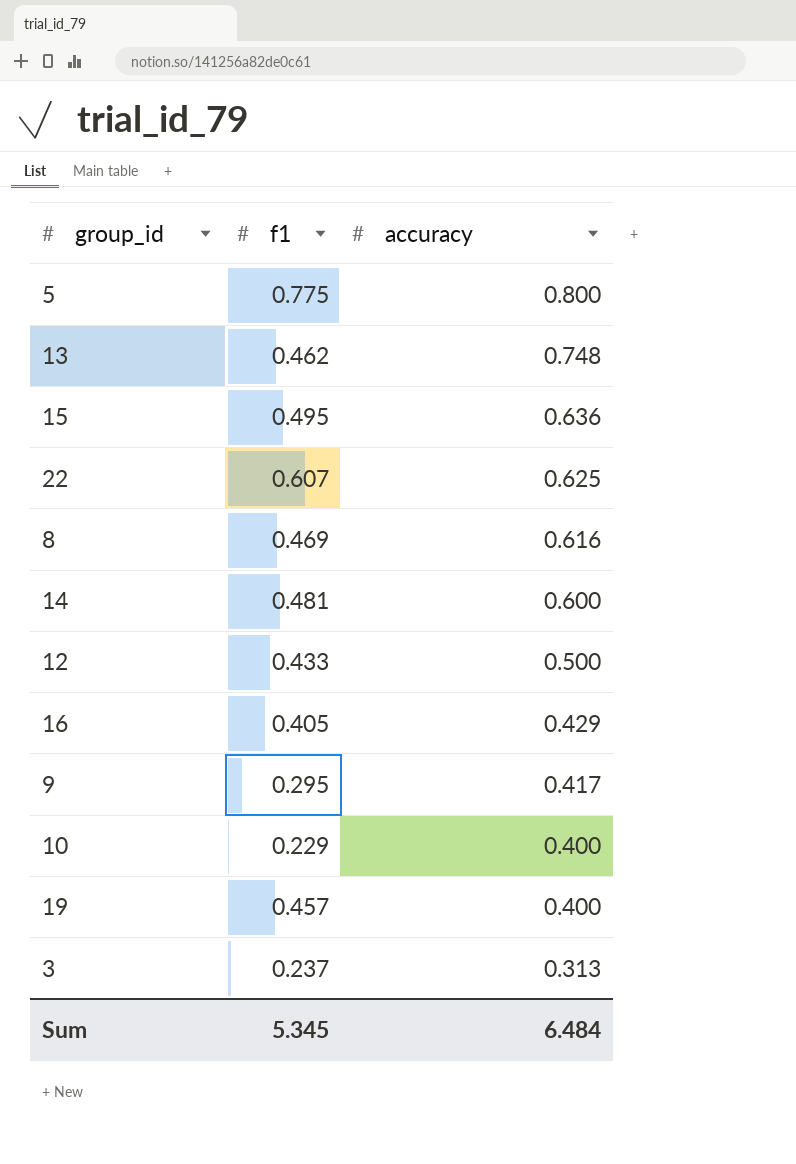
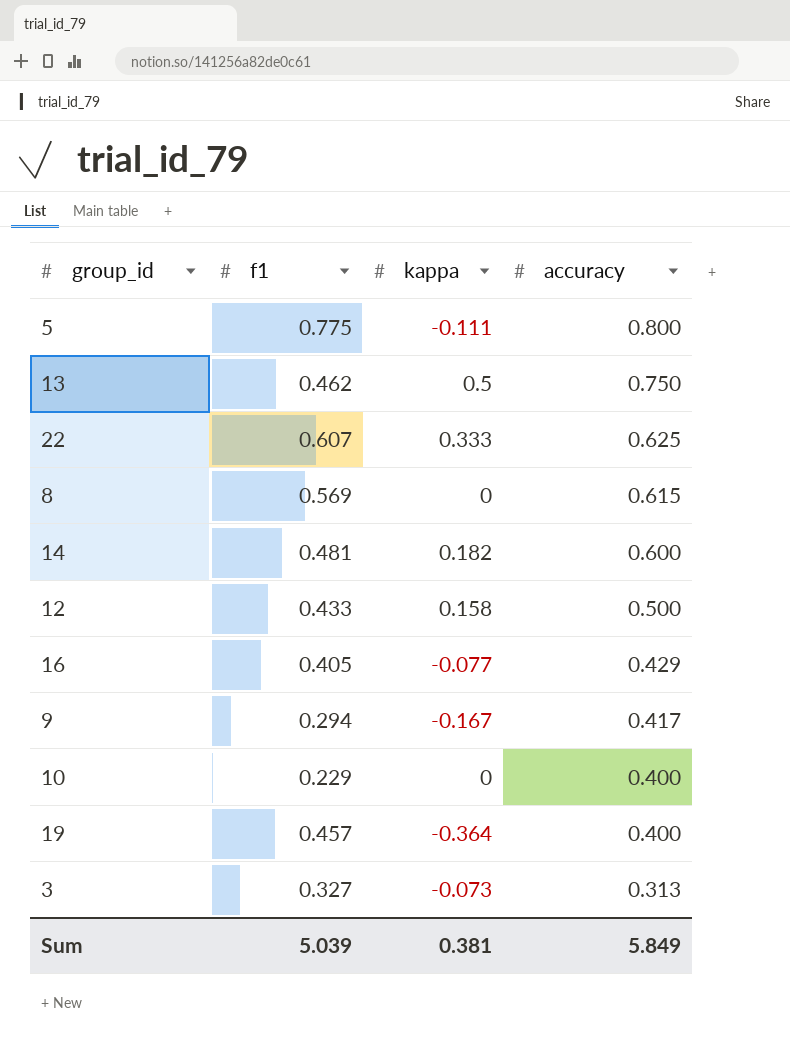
column kappa | position: none -> 3
row 15: 0.495 | 0.636 -> none
13 | accuracy: 0.748 -> 0.750
8 | f1: 0.469 -> 0.569
8 | accuracy: 0.616 -> 0.615
9 | f1: 0.295 -> 0.294
3 | f1: 0.237 -> 0.327
Sum | f1: 5.345 -> 5.039
Sum | accuracy: 6.484 -> 5.849

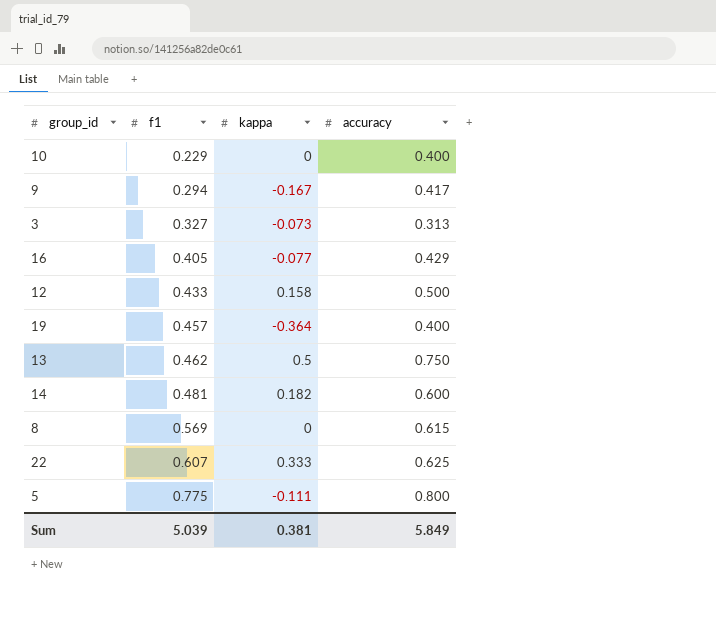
row order: accuracy descending -> f1 ascending

